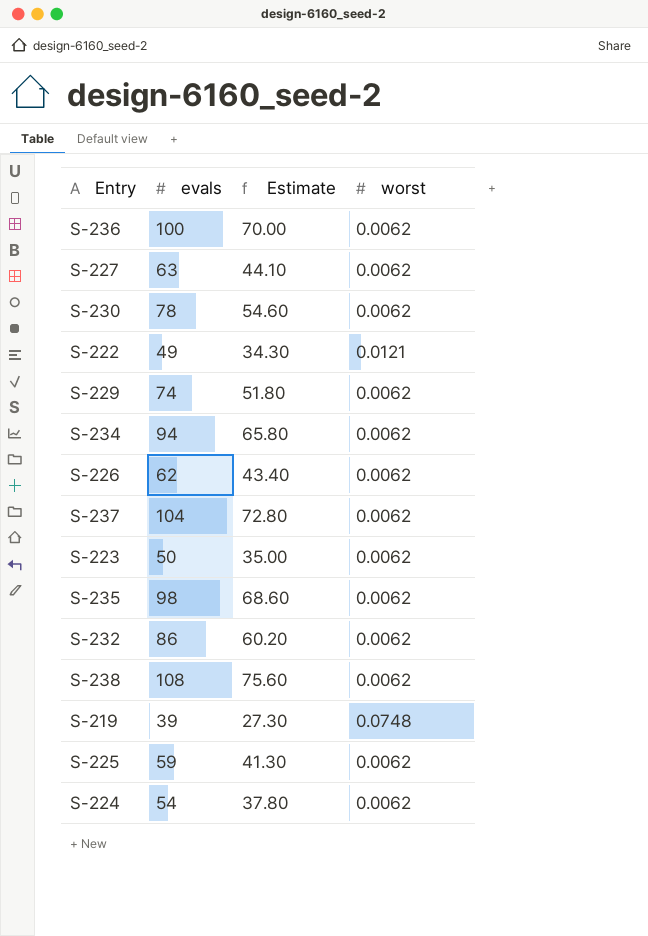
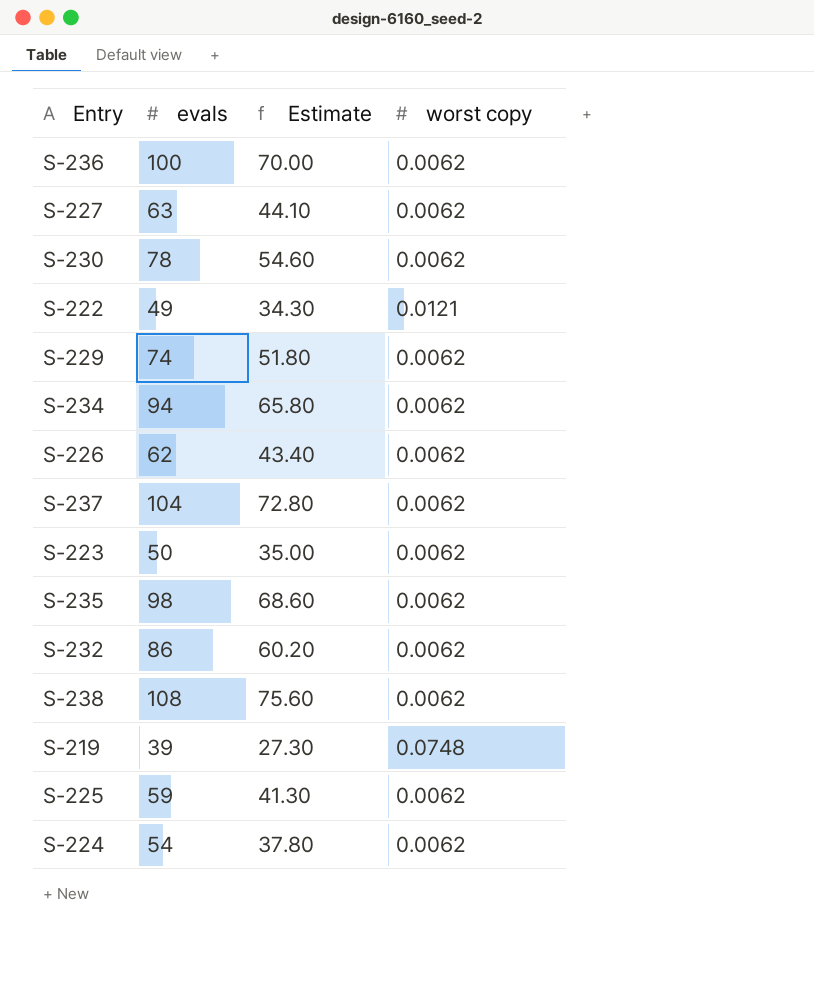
column name: worst -> worst copy

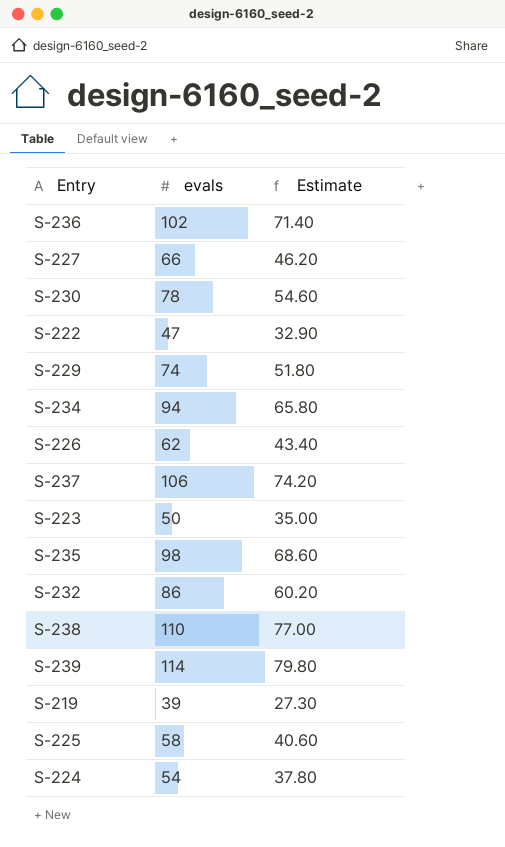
column worst copy | position: 4 -> none
S-236 | evals: 100 -> 102
S-236 | Estimate: 70.00 -> 71.40
S-227 | evals: 63 -> 66
S-227 | Estimate: 44.10 -> 46.20
S-222 | evals: 49 -> 47
S-222 | Estimate: 34.30 -> 32.90
S-237 | evals: 104 -> 106
S-237 | Estimate: 72.80 -> 74.20
S-238 | evals: 108 -> 110
S-238 | Estimate: 75.60 -> 77.00
row S-239: none -> 114 | 79.80
S-225 | evals: 59 -> 58
S-225 | Estimate: 41.30 -> 40.60

